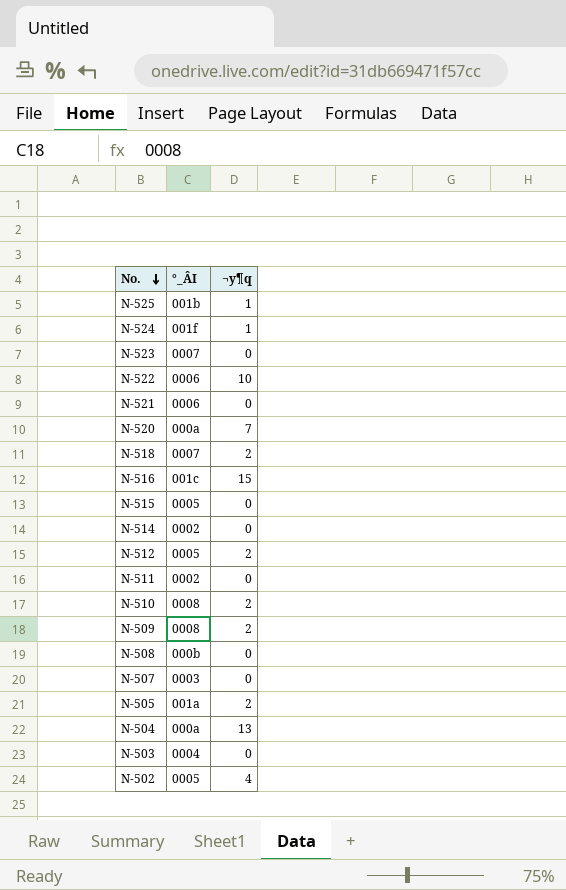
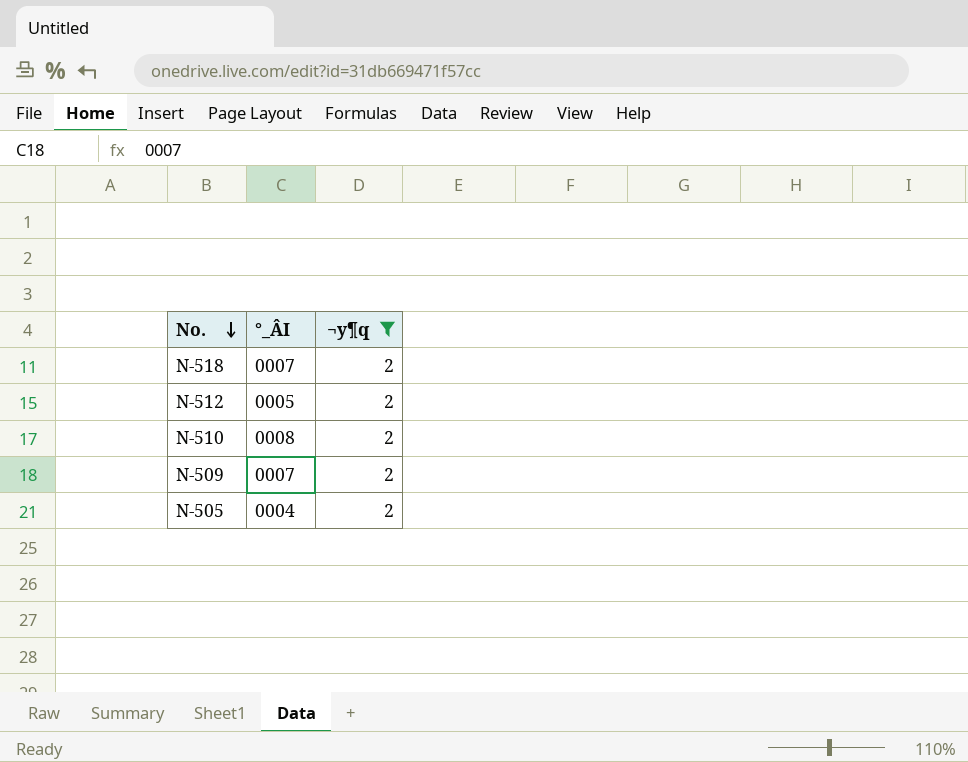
filter: none -> ¬y¶q = 2
N-509 | °_ÂI: 0008 -> 0007
N-505 | °_ÂI: 001a -> 0004

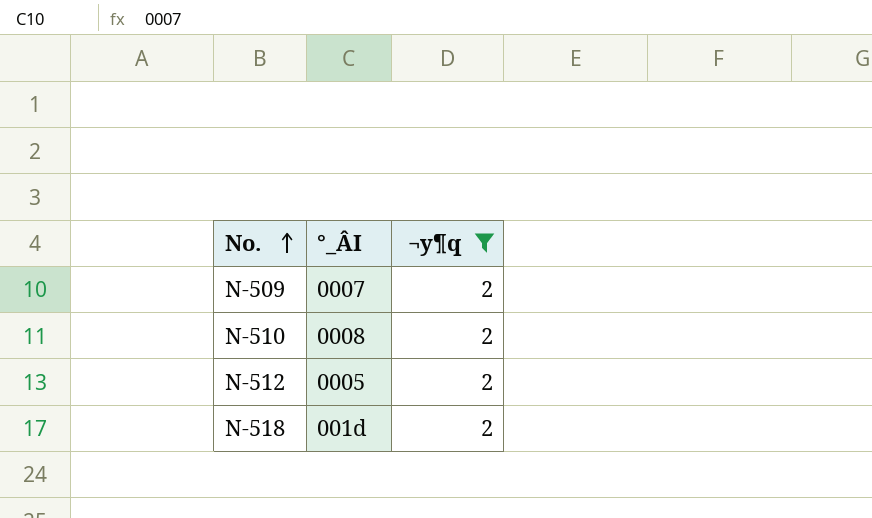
row order: No. descending -> No. ascending
row N-505: 0004 | 2 -> none
N-518 | °_ÂI: 0007 -> 001d

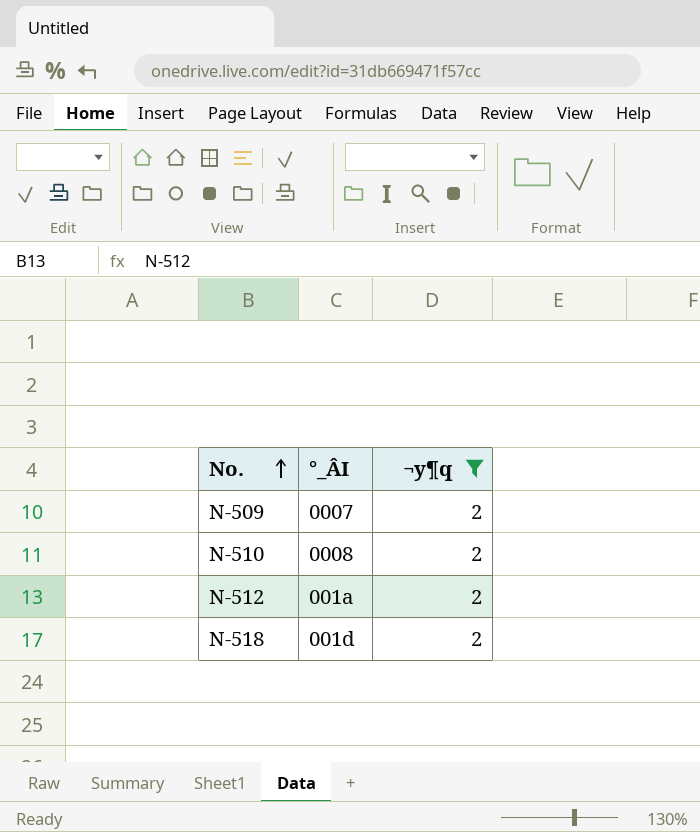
N-512 | °_ÂI: 0005 -> 001a

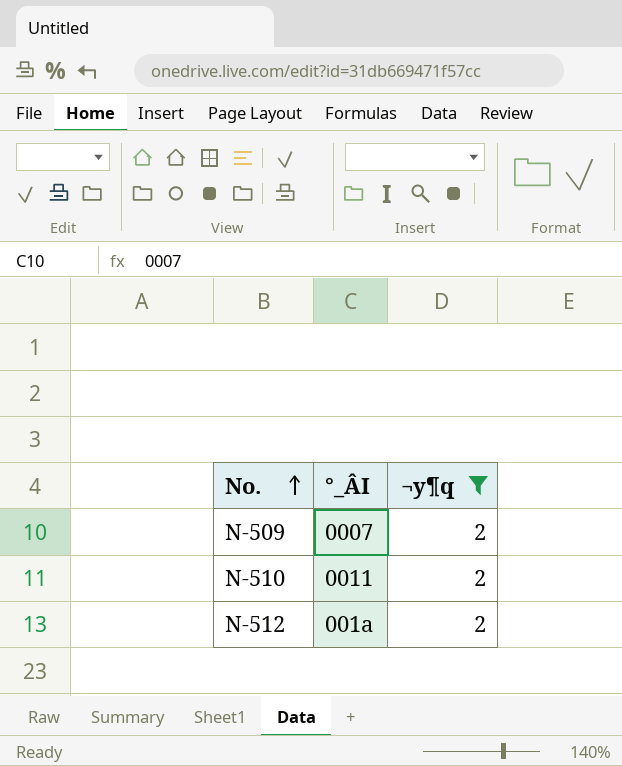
row N-518: 001d | 2 -> none
N-510 | °_ÂI: 0008 -> 0011

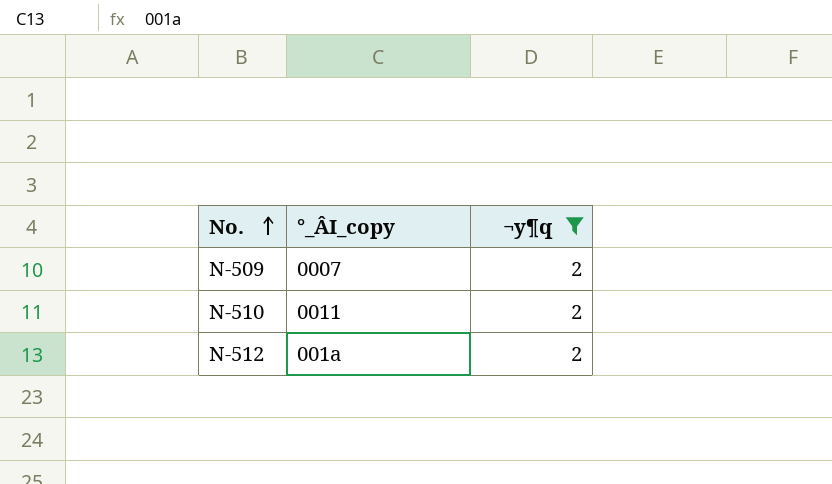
column name: °_ÂI -> °_ÂI_copy

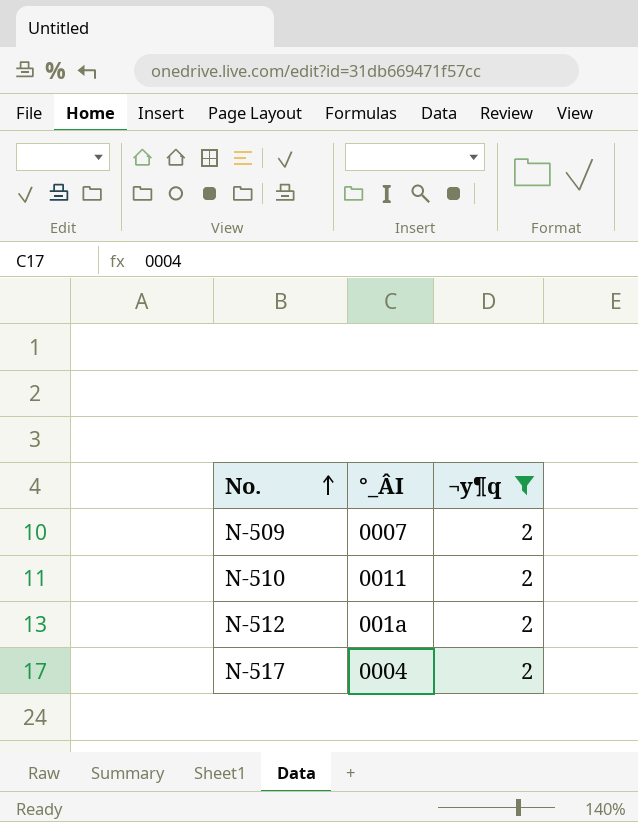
column name: °_ÂI_copy -> °_ÂI
row N-517: none -> 0004 | 2

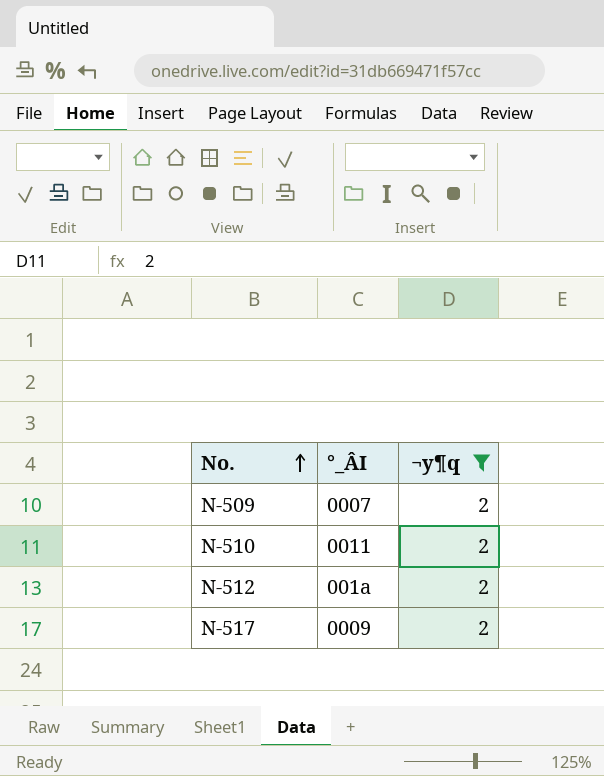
N-517 | °_ÂI: 0004 -> 0009

